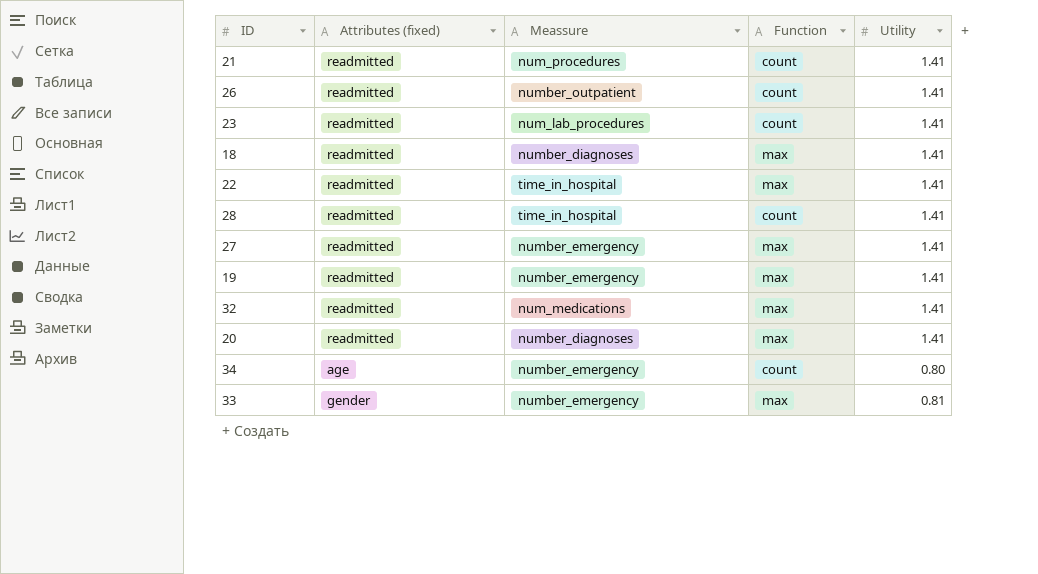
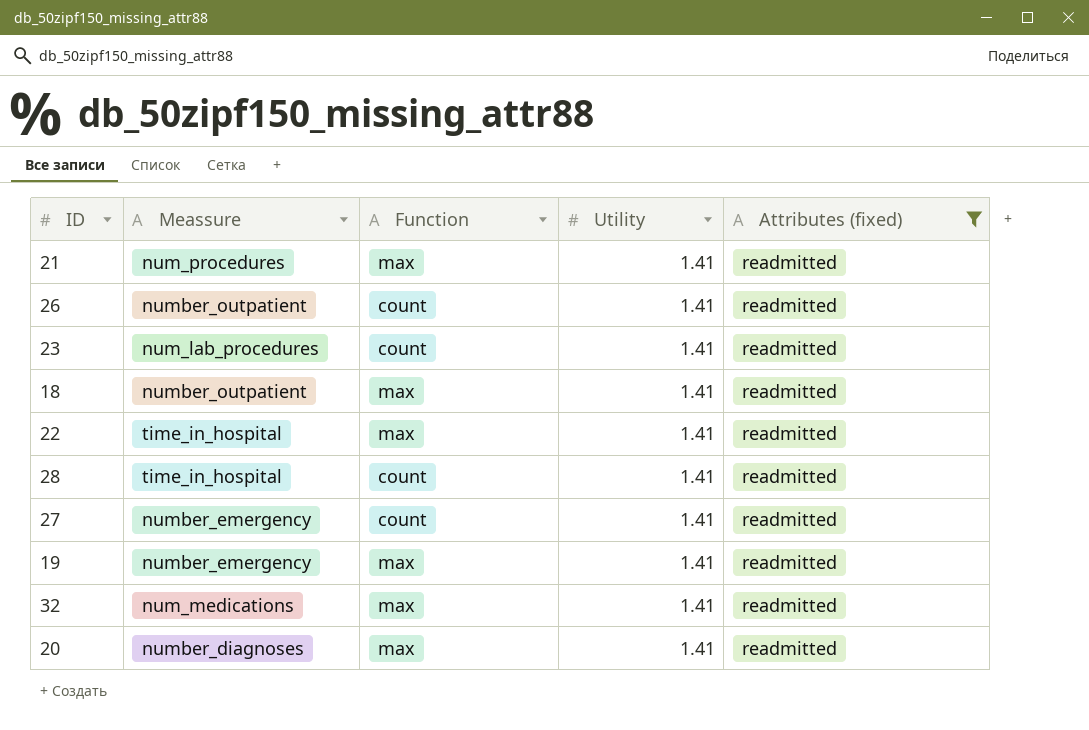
filter: none -> Attributes (fixed) = readmitted
column Attributes (fixed) | position: 2 -> 5
21 | Function: count -> max
18 | Meassure: number_diagnoses -> number_outpatient
27 | Function: max -> count

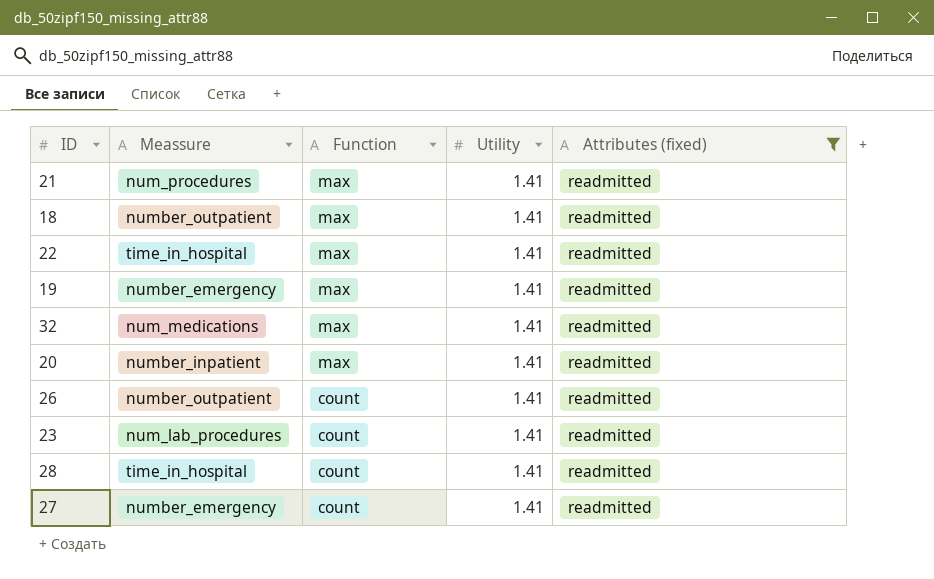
row order: none -> Function descending
20 | Meassure: number_diagnoses -> number_inpatient

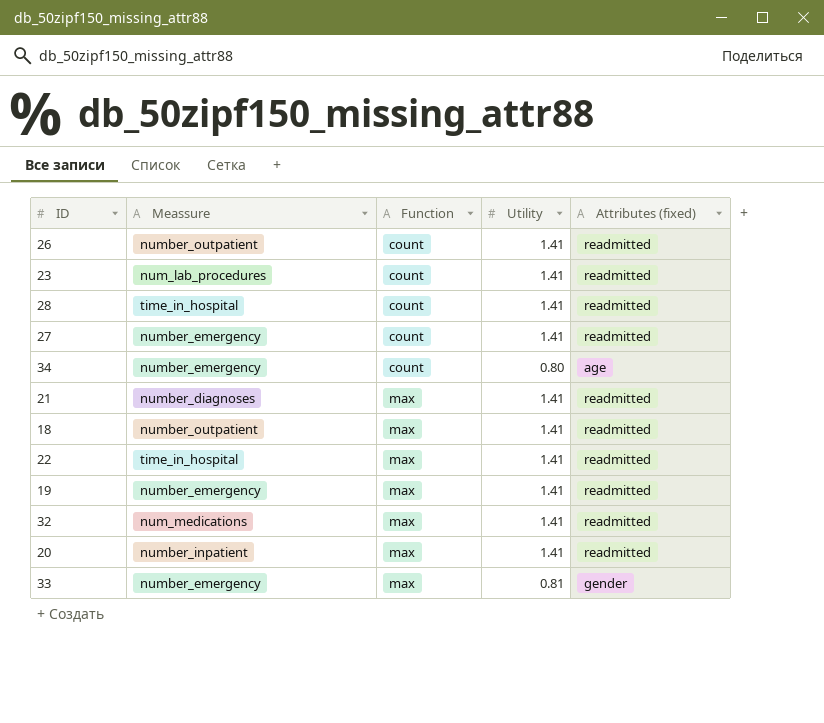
filter: Attributes (fixed) = readmitted -> none
row order: Function descending -> Function ascending
21 | Meassure: num_procedures -> number_diagnoses

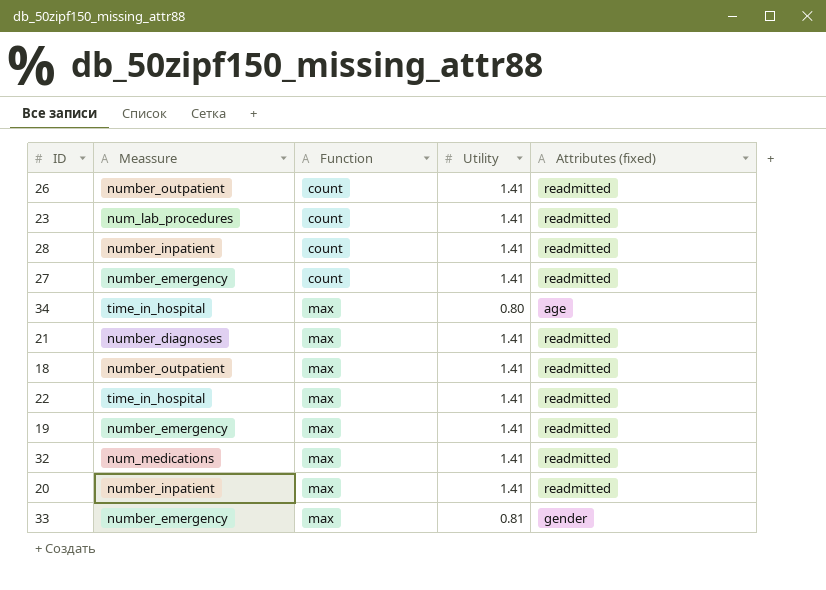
28 | Meassure: time_in_hospital -> number_inpatient
34 | Meassure: number_emergency -> time_in_hospital
34 | Function: count -> max

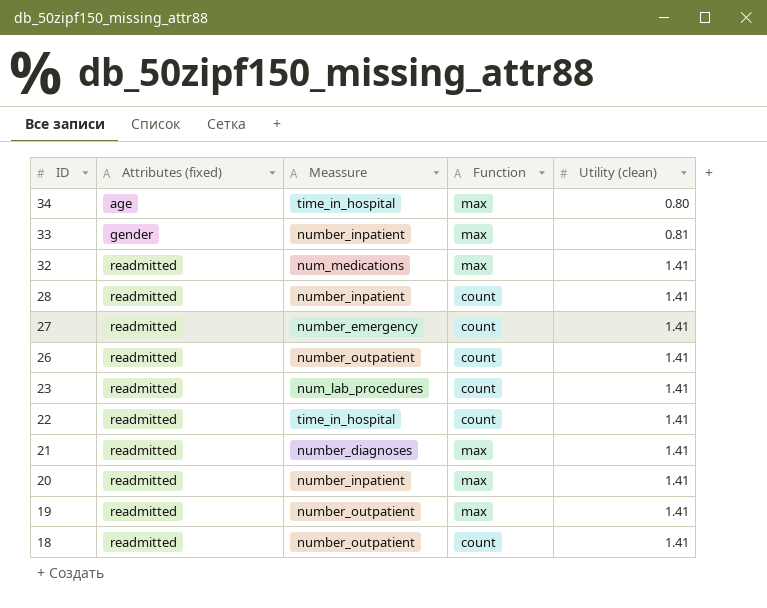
row order: Function ascending -> ID descending
column Attributes (fixed) | position: 5 -> 2
column name: Utility -> Utility (clean)
33 | Meassure: number_emergency -> number_inpatient
22 | Function: max -> count
19 | Meassure: number_emergency -> number_outpatient
18 | Function: max -> count

